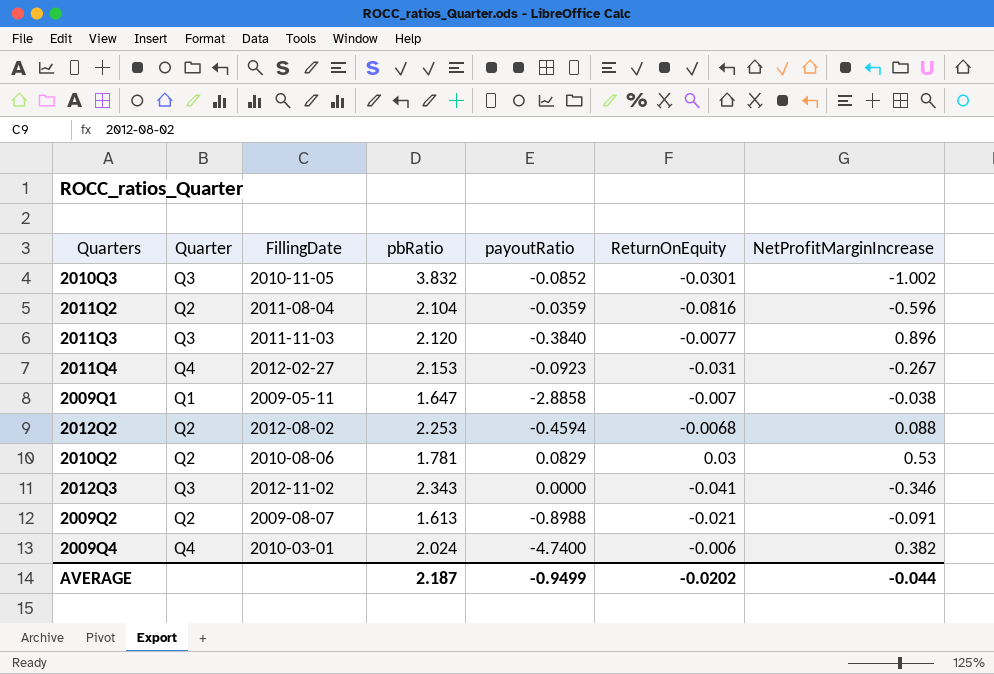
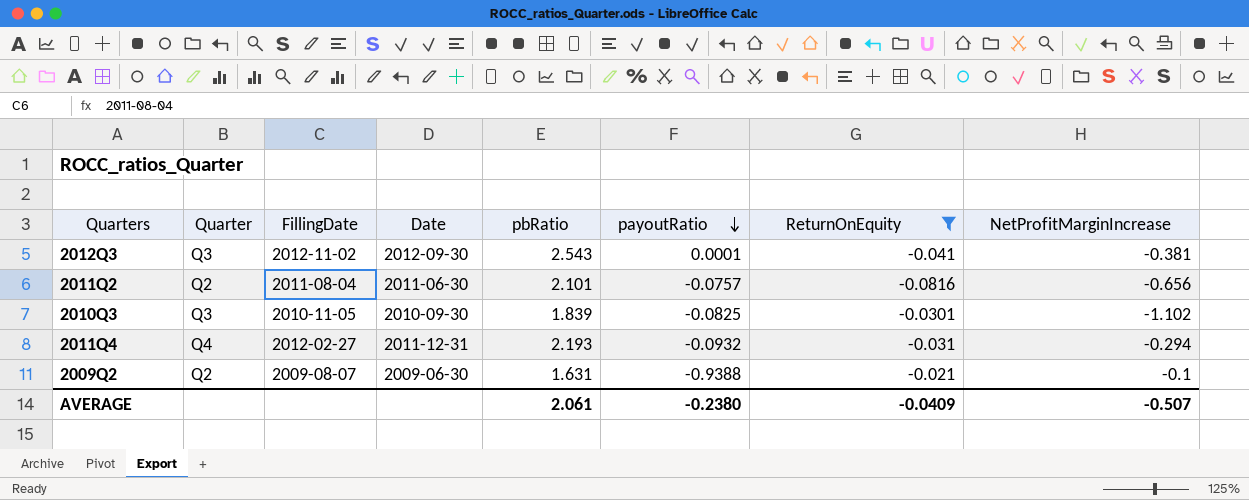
filter: none -> ReturnOnEquity <= -0.021
row order: none -> payoutRatio descending
column Date | position: none -> 4
2012Q3 | pbRatio: 2.343 -> 2.543
2012Q3 | payoutRatio: 0.0000 -> 0.0001
2012Q3 | NetProfitMarginIncrease: -0.346 -> -0.381
2011Q2 | pbRatio: 2.104 -> 2.101
2011Q2 | payoutRatio: -0.0359 -> -0.0757
2011Q2 | NetProfitMarginIncrease: -0.596 -> -0.656
2010Q3 | pbRatio: 3.832 -> 1.839
2010Q3 | payoutRatio: -0.0852 -> -0.0825
2010Q3 | NetProfitMarginIncrease: -1.002 -> -1.102
2011Q4 | pbRatio: 2.153 -> 2.193
2011Q4 | payoutRatio: -0.0923 -> -0.0932
2011Q4 | NetProfitMarginIncrease: -0.267 -> -0.294
2009Q2 | pbRatio: 1.613 -> 1.631
2009Q2 | payoutRatio: -0.8988 -> -0.9388
2009Q2 | NetProfitMarginIncrease: -0.091 -> -0.1
AVERAGE | pbRatio: 2.187 -> 2.061
AVERAGE | payoutRatio: -0.9499 -> -0.2380
AVERAGE | ReturnOnEquity: -0.0202 -> -0.0409
AVERAGE | NetProfitMarginIncrease: -0.044 -> -0.507

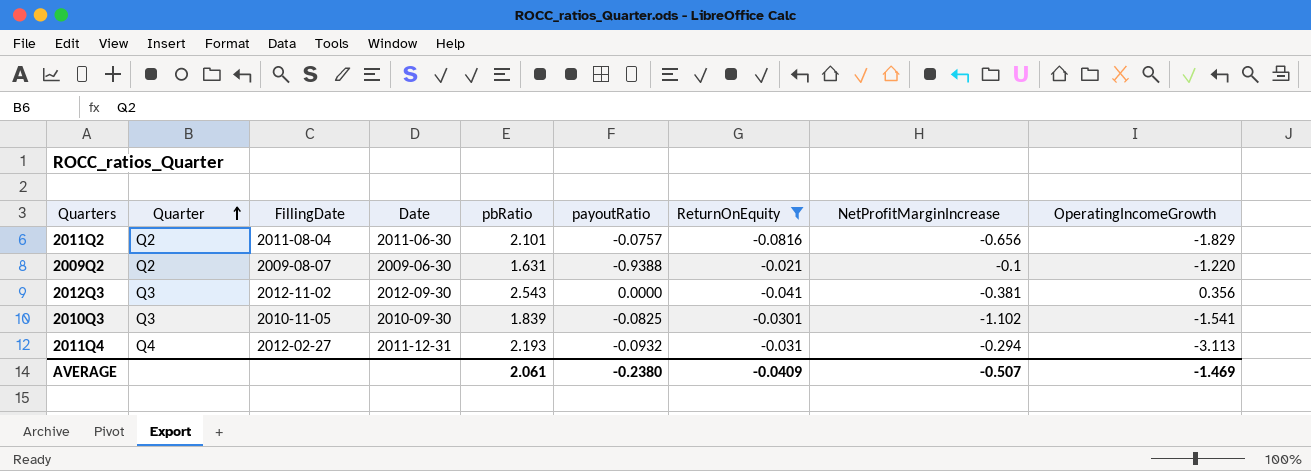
row order: payoutRatio descending -> Quarter ascending
column OperatingIncomeGrowth | position: none -> 9
2012Q3 | payoutRatio: 0.0001 -> 0.0000

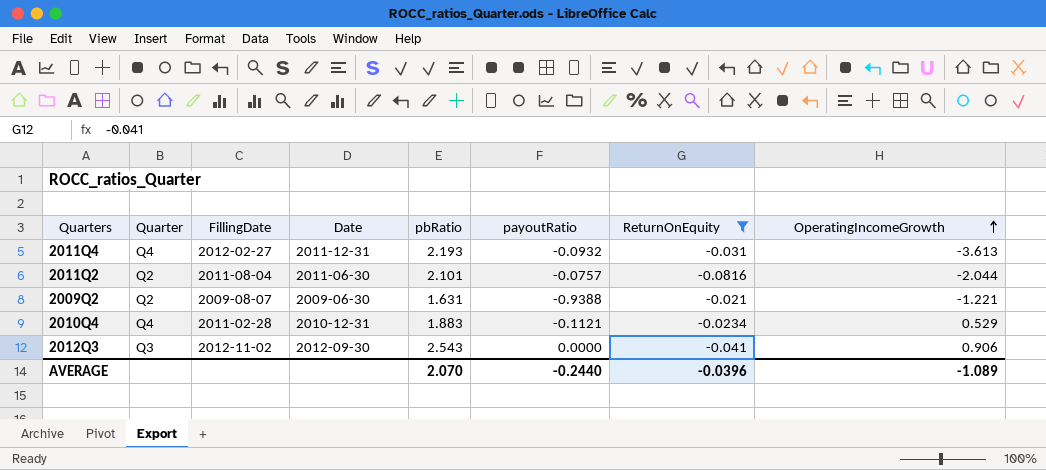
row order: Quarter ascending -> OperatingIncomeGrowth ascending
column NetProfitMarginIncrease | position: 8 -> none
row 2010Q3: Q3 | 2010-11-05 | 2010-09-30 | 1.839 | -0.0825 | -0.0301 | -1.102 | -1.541 -> none
2011Q4 | OperatingIncomeGrowth: -3.113 -> -3.613
2011Q2 | OperatingIncomeGrowth: -1.829 -> -2.044
2009Q2 | OperatingIncomeGrowth: -1.220 -> -1.221
row 2010Q4: none -> Q4 | 2011-02-28 | 2010-12-31 | 1.883 | -0.1121 | -0.0234 | 0.529
2012Q3 | OperatingIncomeGrowth: 0.356 -> 0.906
AVERAGE | pbRatio: 2.061 -> 2.070
AVERAGE | payoutRatio: -0.2380 -> -0.2440
AVERAGE | ReturnOnEquity: -0.0409 -> -0.0396
AVERAGE | OperatingIncomeGrowth: -1.469 -> -1.089

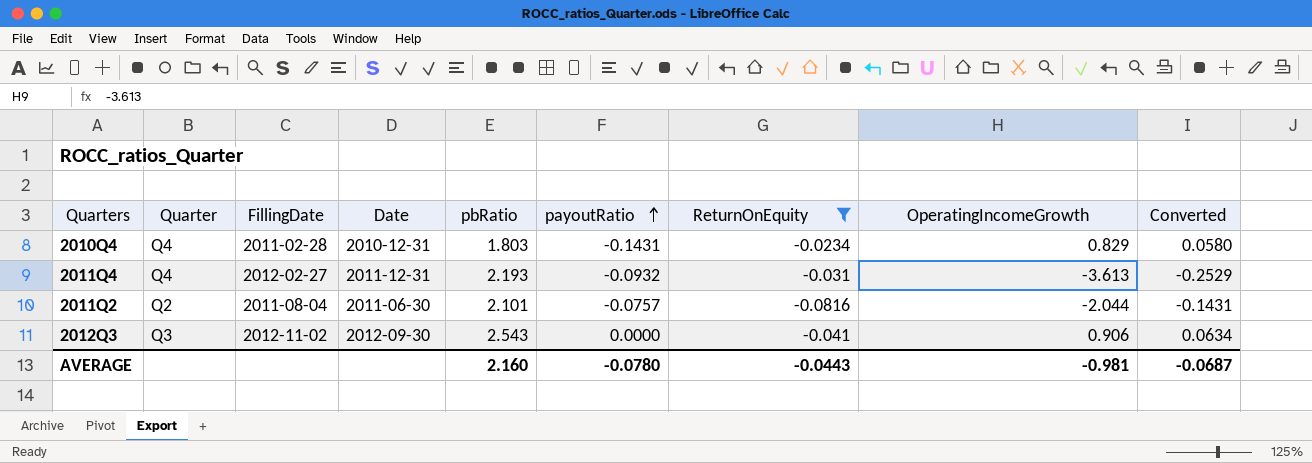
row order: OperatingIncomeGrowth ascending -> payoutRatio ascending
column Converted | formula: none -> [OperatingIncomeGrowth] * 0.07
row 2009Q2: Q2 | 2009-08-07 | 2009-06-30 | 1.631 | -0.9388 | -0.021 | -1.221 -> none
2010Q4 | pbRatio: 1.883 -> 1.803
2010Q4 | payoutRatio: -0.1121 -> -0.1431
2010Q4 | OperatingIncomeGrowth: 0.529 -> 0.829
AVERAGE | pbRatio: 2.070 -> 2.160
AVERAGE | payoutRatio: -0.2440 -> -0.0780
AVERAGE | ReturnOnEquity: -0.0396 -> -0.0443
AVERAGE | OperatingIncomeGrowth: -1.089 -> -0.981

